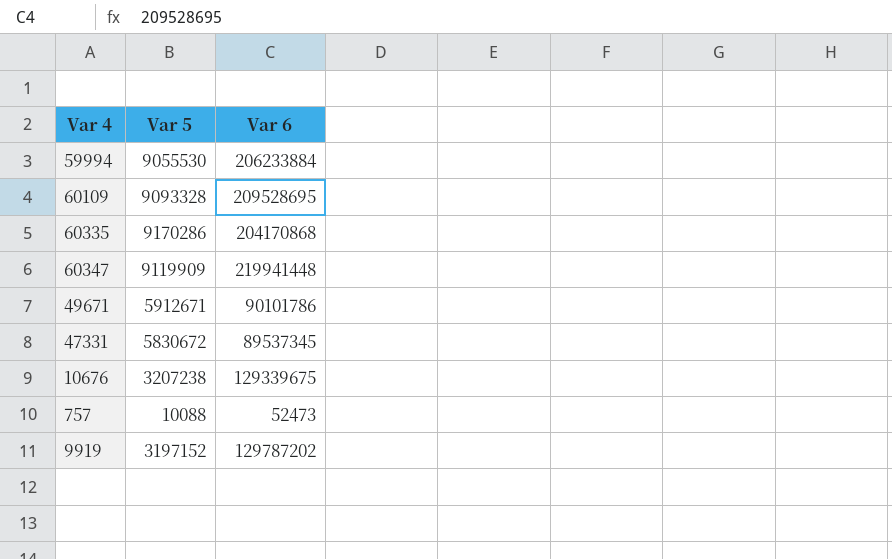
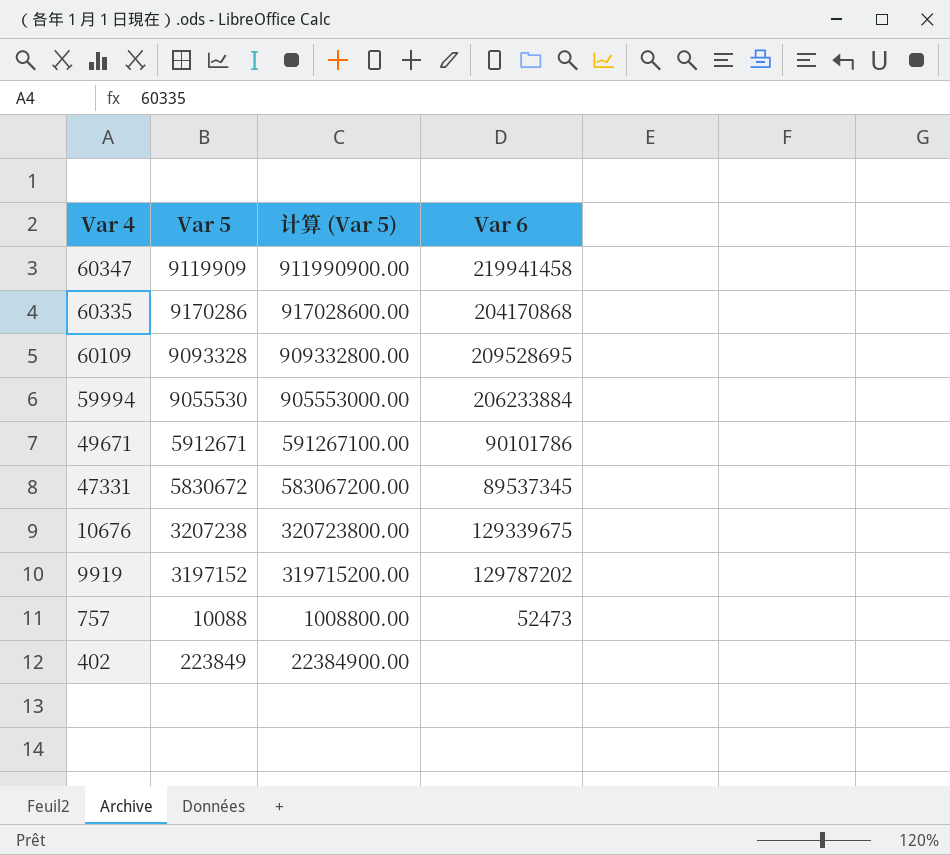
row order: none -> Var 4 descending
column 计算 (Var 5) | formula: none -> [Var 5] * 100
60347 | Var 6: 219941448 -> 219941458
row 402: none -> 223849 | 22384900.00 | none

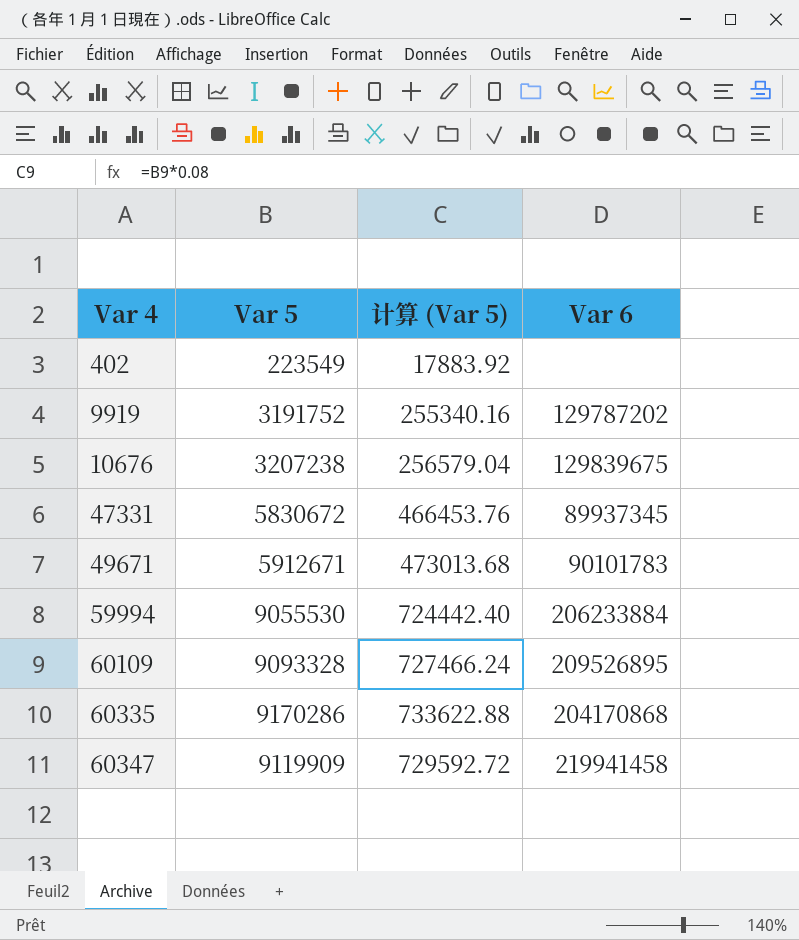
row order: Var 4 descending -> Var 4 ascending
column 计算 (Var 5) | formula: [Var 5] * 100 -> [Var 5] * 0.08
row 757: 10088 | 1008800.00 | 52473 -> none
402 | Var 5: 223849 -> 223549
9919 | Var 5: 3197152 -> 3191752
10676 | Var 6: 129339675 -> 129839675
47331 | Var 6: 89537345 -> 89937345
49671 | Var 6: 90101786 -> 90101783
60109 | Var 6: 209528695 -> 209526895

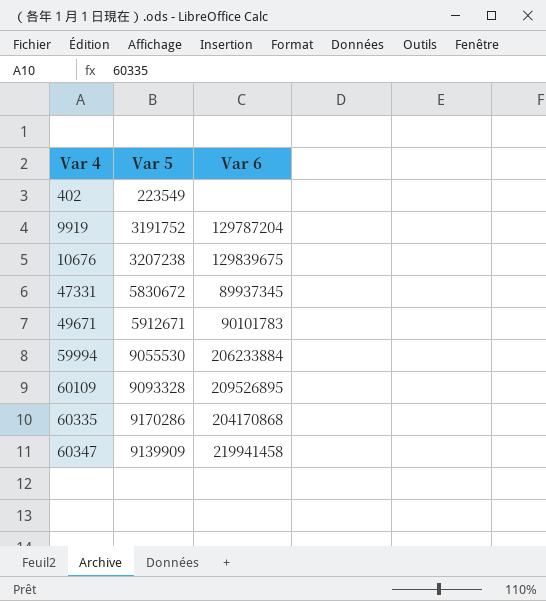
column 计算 (Var 5) | formula: [Var 5] * 0.08 -> none
9919 | Var 6: 129787202 -> 129787204
60347 | Var 5: 9119909 -> 9139909

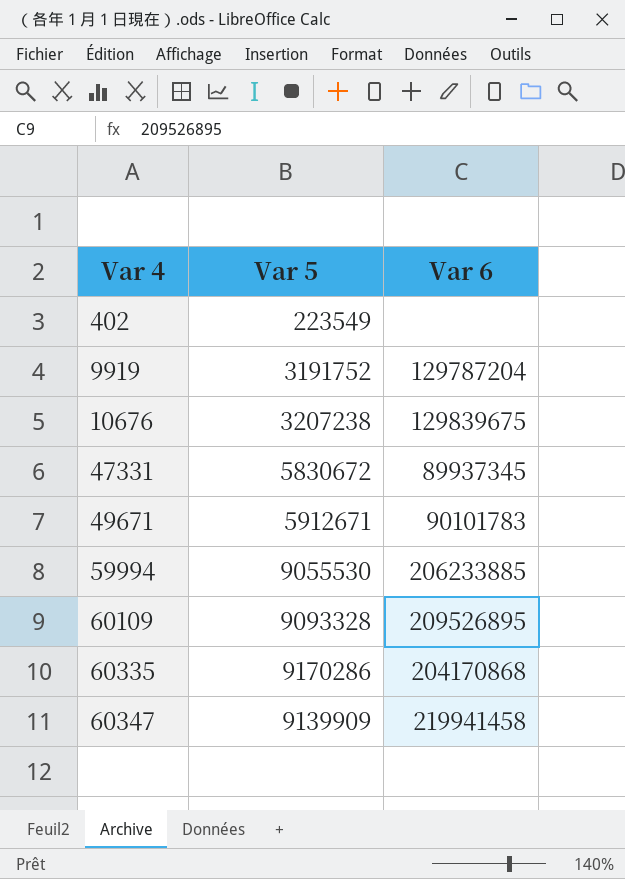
59994 | Var 6: 206233884 -> 206233885

